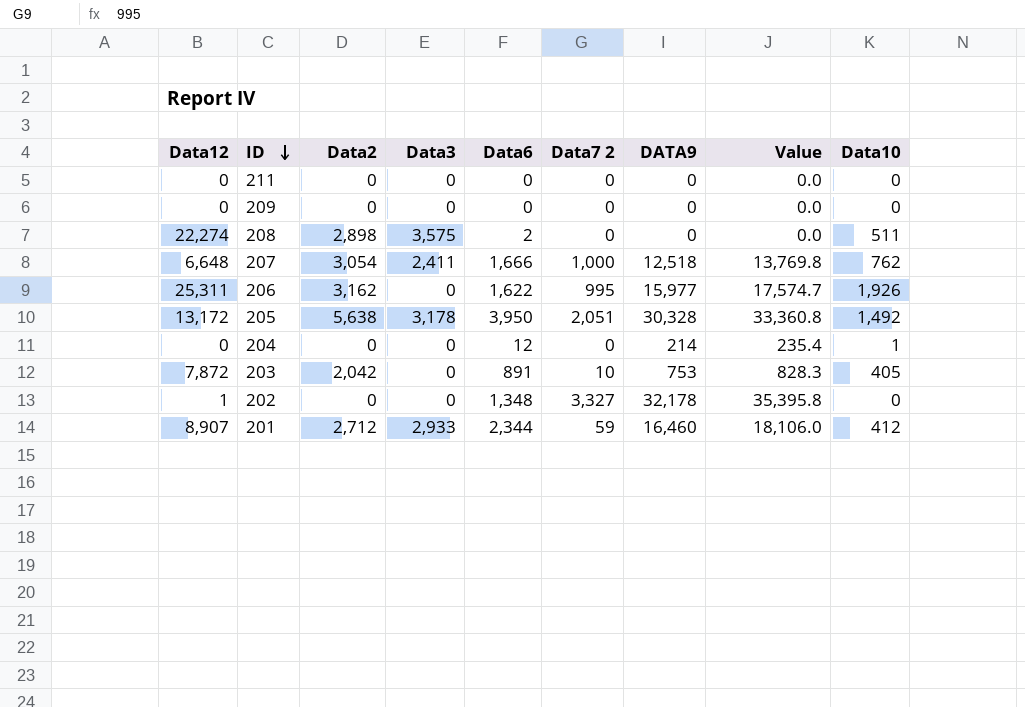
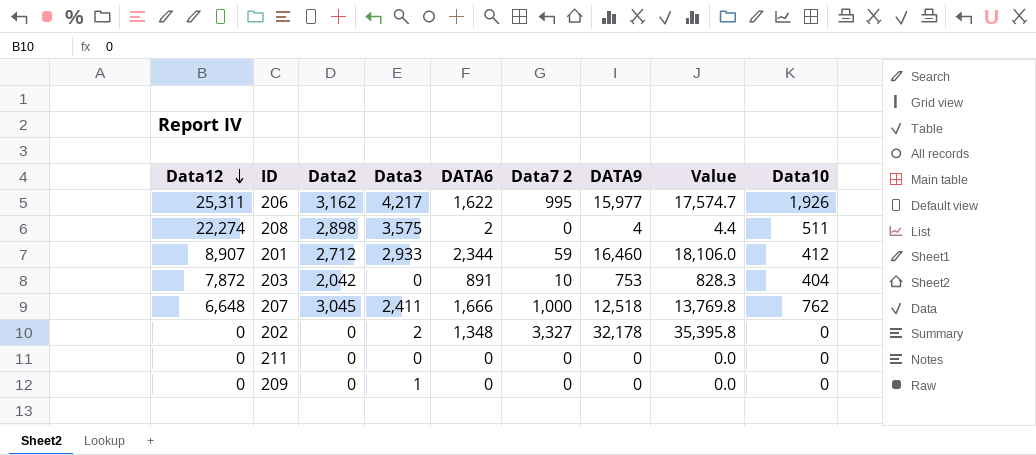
row order: ID descending -> Data12 descending
column name: Data6 -> DATA6
row 205: 13,172 | 5,638 | 3,178 | 3,950 | 2,051 | 30,328 | 33,360.8 | 1,492 -> none
row 204: 0 | 0 | 0 | 12 | 0 | 214 | 235.4 | 1 -> none
206 | Data3: 0 -> 4,217
208 | DATA9: 0 -> 4
208 | Value: 0.0 -> 4.4
203 | Data10: 405 -> 404
207 | Data2: 3,054 -> 3,045
202 | Data12: 1 -> 0
202 | Data3: 0 -> 2
209 | Data3: 0 -> 1

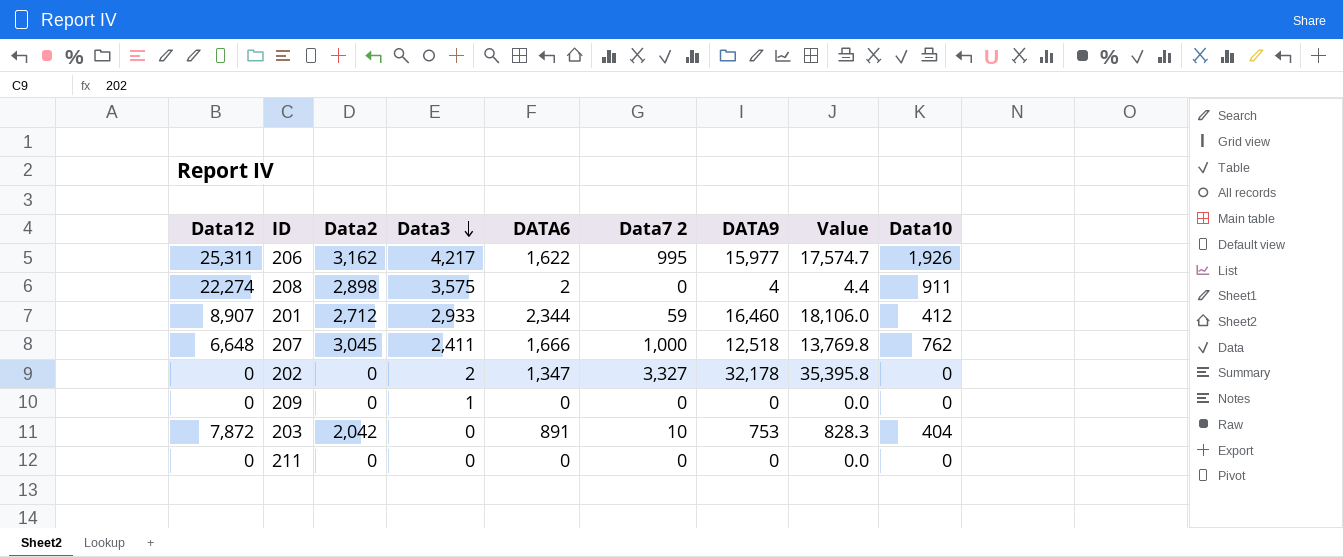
row order: Data12 descending -> Data3 descending
208 | Data10: 511 -> 911
202 | DATA6: 1,348 -> 1,347

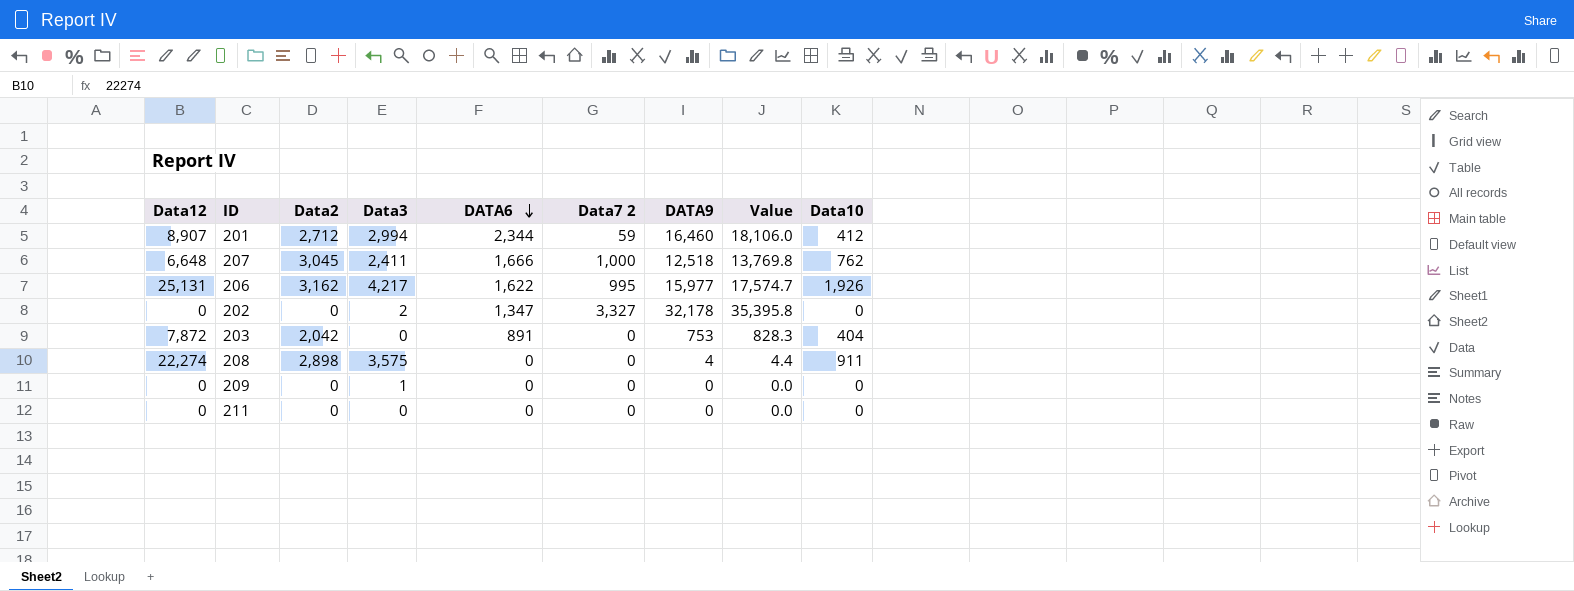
row order: Data3 descending -> DATA6 descending
201 | Data3: 2,933 -> 2,994
206 | Data12: 25,311 -> 25,131
203 | Data7 2: 10 -> 0
208 | DATA6: 2 -> 0

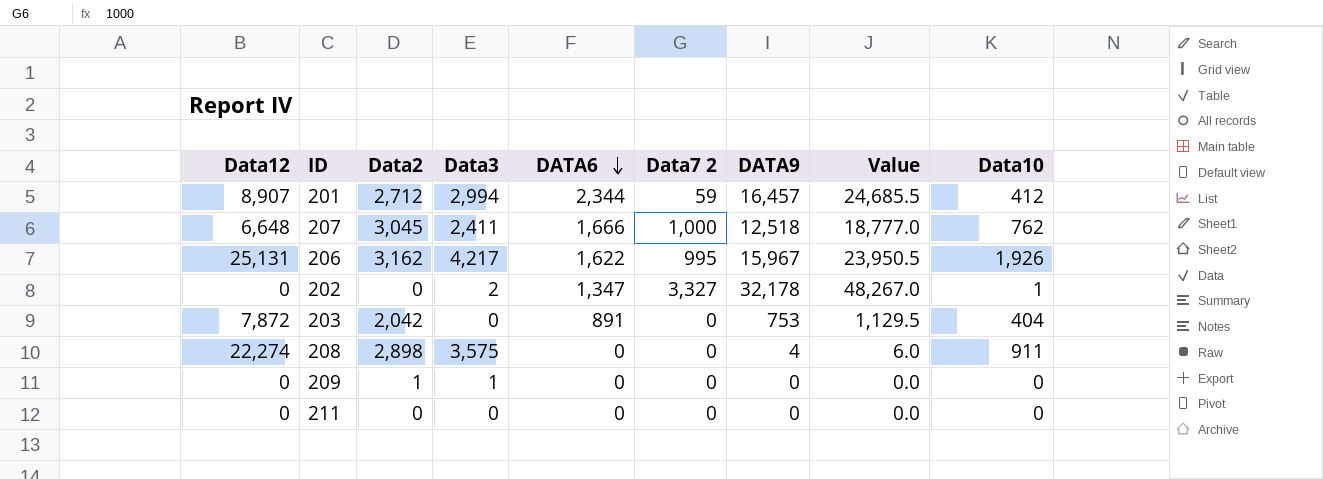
column Value | formula: [DATA9] * 1.1 -> [DATA9] * 1.5
201 | DATA9: 16,460 -> 16,457
206 | DATA9: 15,977 -> 15,967
202 | Data10: 0 -> 1
209 | Data2: 0 -> 1

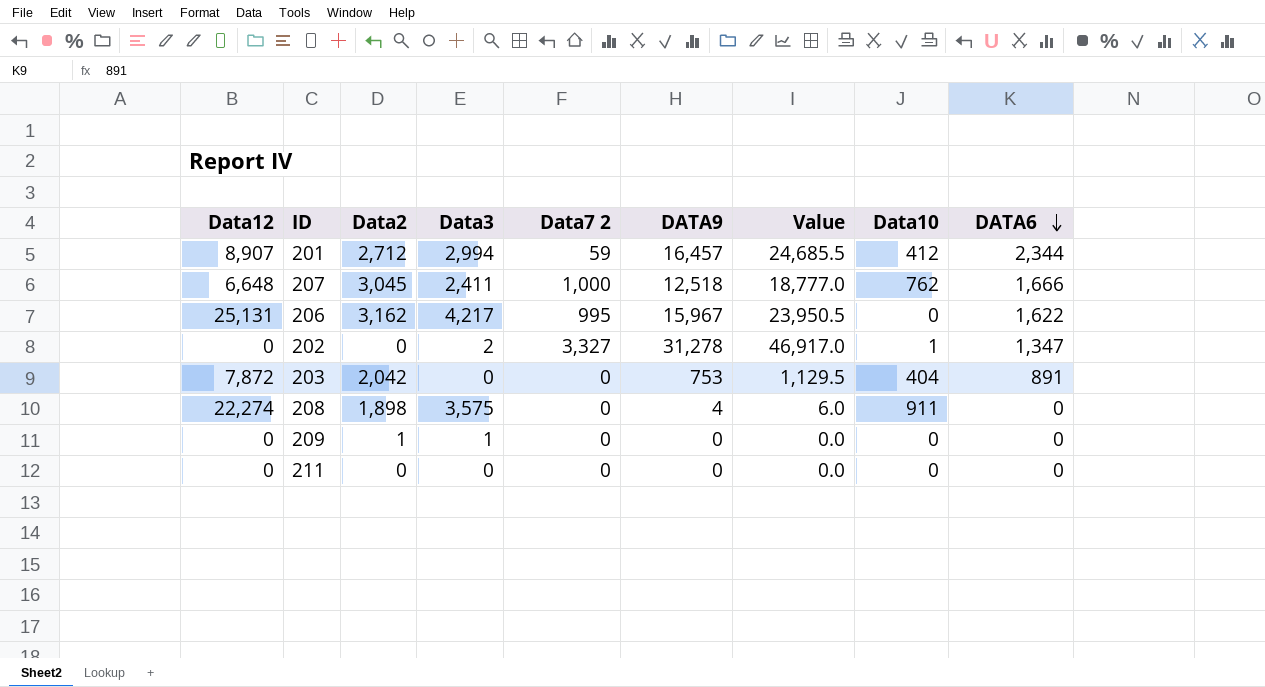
column DATA6 | position: 5 -> 9
206 | Data10: 1,926 -> 0
202 | DATA9: 32,178 -> 31,278
202 | Value: 48,267.0 -> 46,917.0
208 | Data2: 2,898 -> 1,898

